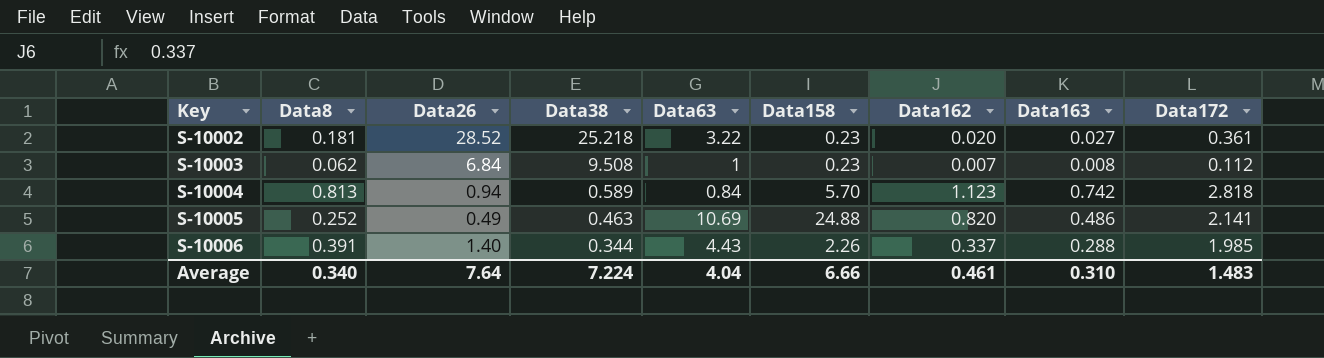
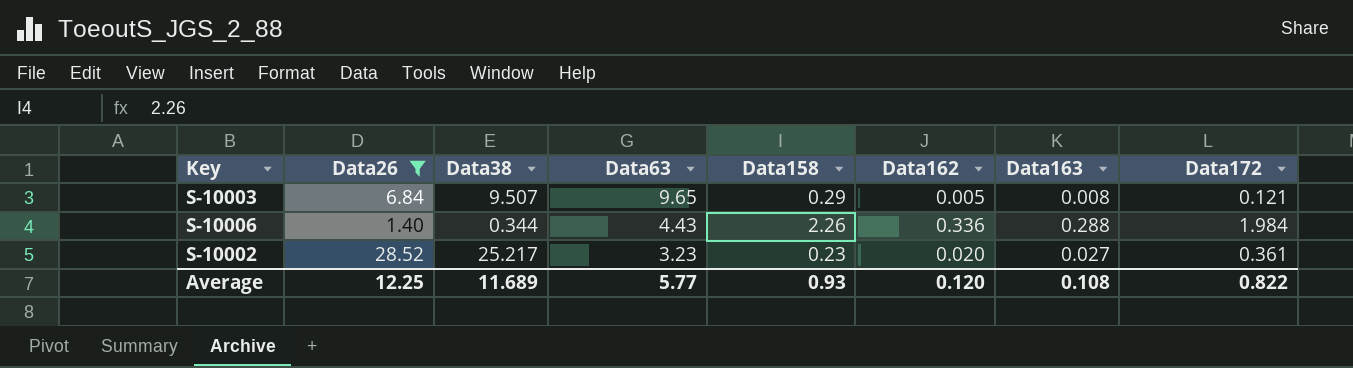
filter: none -> Data26 >= 1.40
row order: Key ascending -> Data63 descending
column Data8 | position: 2 -> none
S-10003 | Data38: 9.508 -> 9.507
S-10003 | Data63: 1 -> 9.65
S-10003 | Data158: 0.23 -> 0.29
S-10003 | Data162: 0.007 -> 0.005
S-10003 | Data172: 0.112 -> 0.121
S-10006 | Data162: 0.337 -> 0.336
S-10006 | Data172: 1.985 -> 1.984
S-10002 | Data38: 25.218 -> 25.217
S-10002 | Data63: 3.22 -> 3.23
Average | Data26: 7.64 -> 12.25
Average | Data38: 7.224 -> 11.689
Average | Data63: 4.04 -> 5.77
Average | Data158: 6.66 -> 0.93
Average | Data162: 0.461 -> 0.120
Average | Data163: 0.310 -> 0.108
Average | Data172: 1.483 -> 0.822

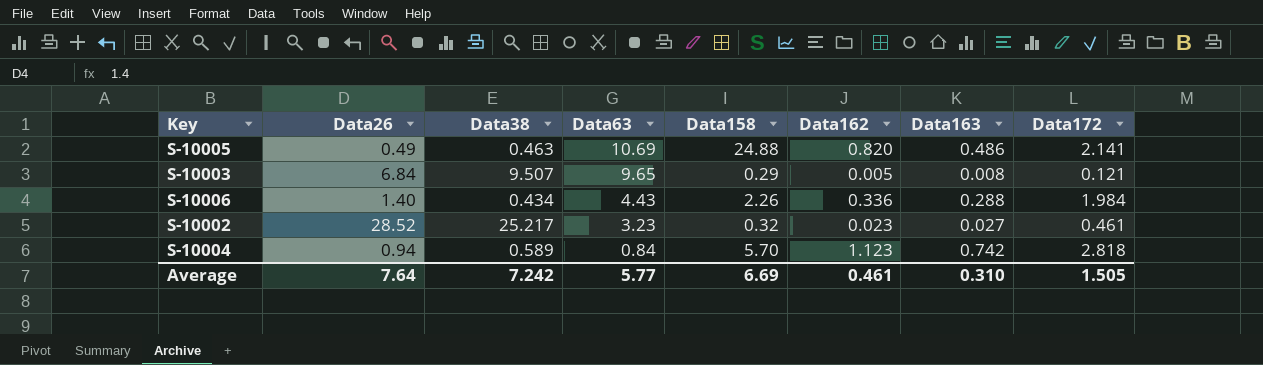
filter: Data26 >= 1.40 -> none
S-10006 | Data38: 0.344 -> 0.434
S-10002 | Data158: 0.23 -> 0.32
S-10002 | Data162: 0.020 -> 0.023
S-10002 | Data172: 0.361 -> 0.461
Average | Data26: 12.25 -> 7.64
Average | Data38: 11.689 -> 7.242
Average | Data158: 0.93 -> 6.69
Average | Data162: 0.120 -> 0.461
Average | Data163: 0.108 -> 0.310
Average | Data172: 0.822 -> 1.505

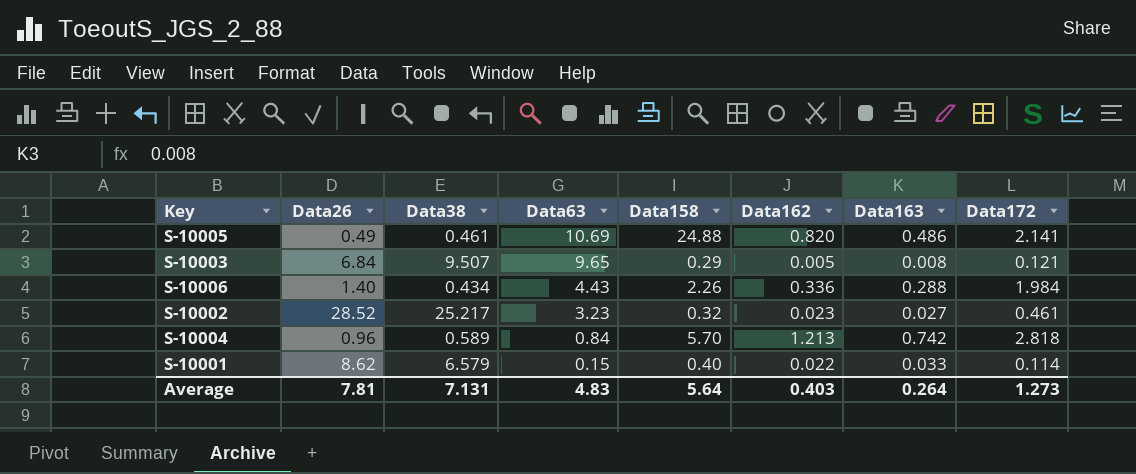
S-10005 | Data38: 0.463 -> 0.461
S-10004 | Data26: 0.94 -> 0.96
S-10004 | Data162: 1.123 -> 1.213
row S-10001: none -> 8.62 | 6.579 | 0.15 | 0.40 | 0.022 | 0.033 | 0.114
Average | Data26: 7.64 -> 7.81
Average | Data38: 7.242 -> 7.131
Average | Data63: 5.77 -> 4.83
Average | Data158: 6.69 -> 5.64
Average | Data162: 0.461 -> 0.403
Average | Data163: 0.310 -> 0.264
Average | Data172: 1.505 -> 1.273

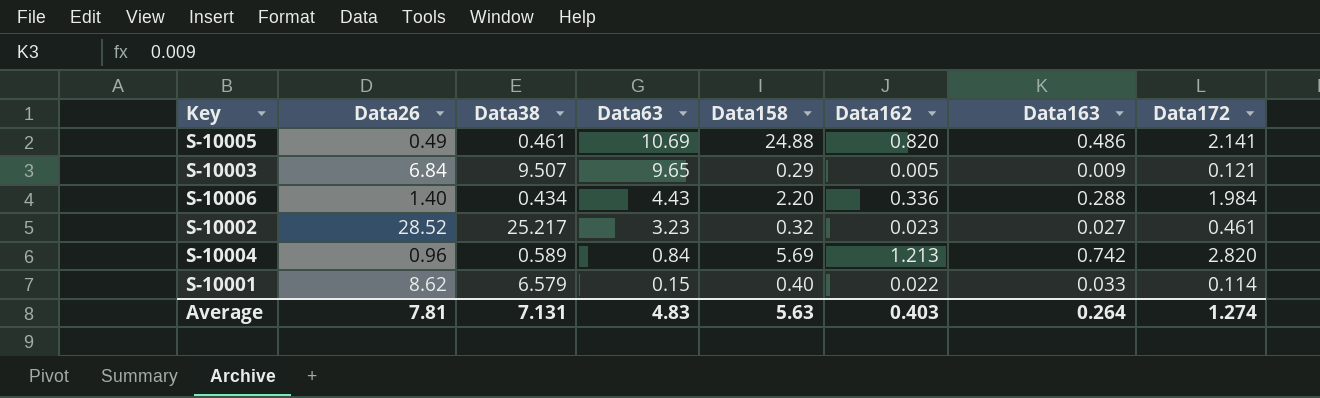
S-10003 | Data163: 0.008 -> 0.009
S-10006 | Data158: 2.26 -> 2.20
S-10004 | Data158: 5.70 -> 5.69
S-10004 | Data172: 2.818 -> 2.820
Average | Data158: 5.64 -> 5.63
Average | Data172: 1.273 -> 1.274

